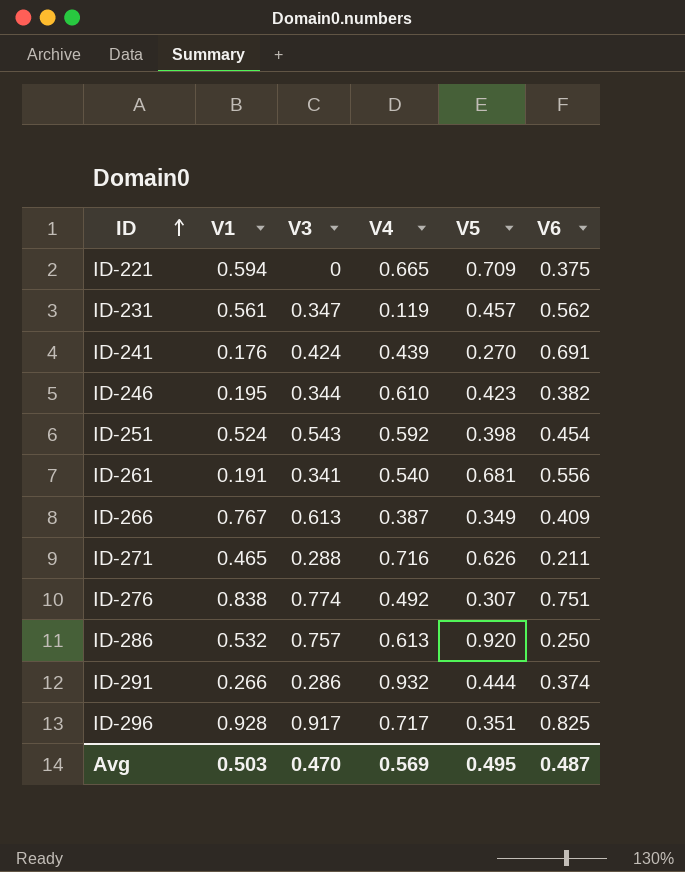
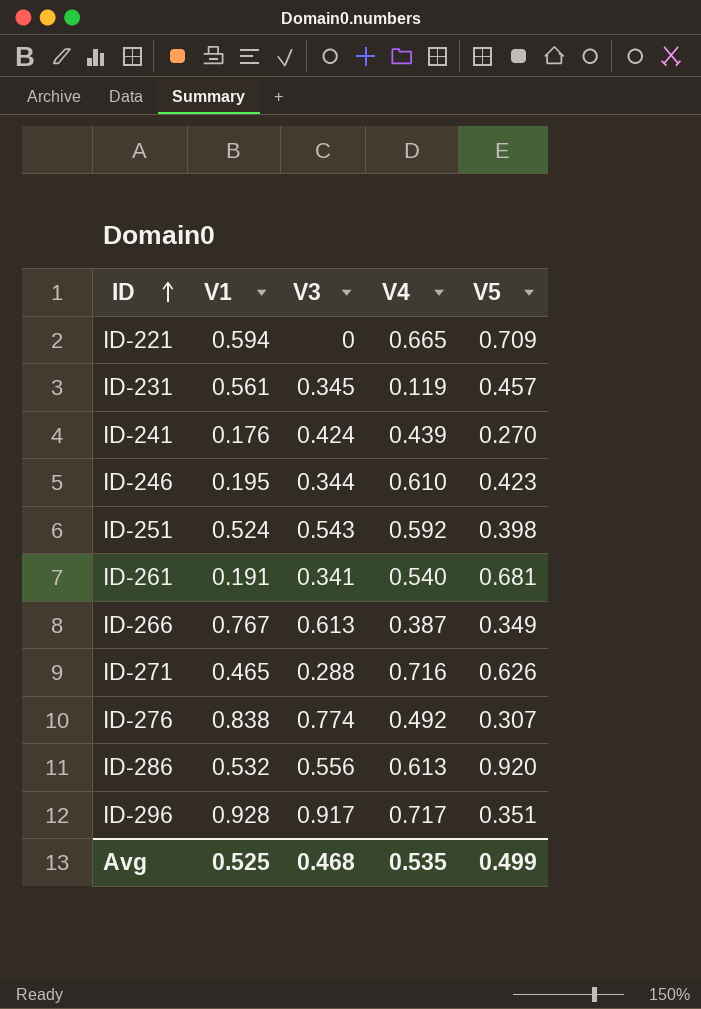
column V6 | position: 6 -> none
row ID-291: 0.266 | 0.286 | 0.932 | 0.444 | 0.374 -> none
ID-231 | V3: 0.347 -> 0.345
ID-286 | V3: 0.757 -> 0.556
Avg | V1: 0.503 -> 0.525
Avg | V3: 0.470 -> 0.468
Avg | V4: 0.569 -> 0.535
Avg | V5: 0.495 -> 0.499

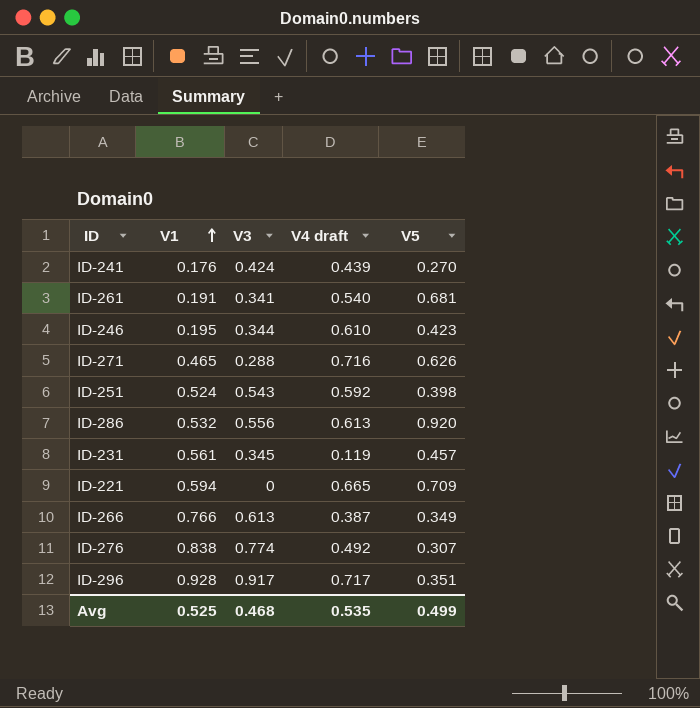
row order: ID ascending -> V1 ascending
column name: V4 -> V4 draft
ID-266 | V1: 0.767 -> 0.766

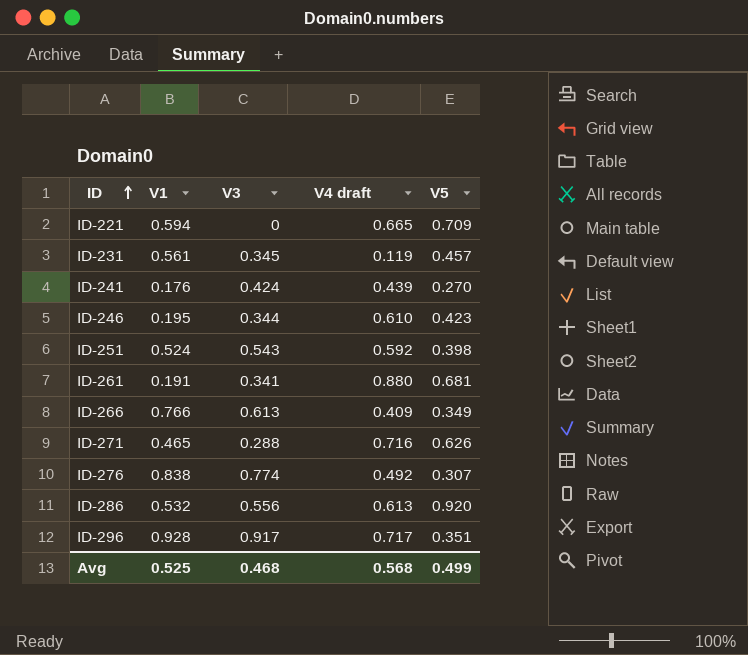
row order: V1 ascending -> ID ascending
ID-261 | V4 draft: 0.540 -> 0.880
ID-266 | V4 draft: 0.387 -> 0.409
Avg | V4 draft: 0.535 -> 0.568

